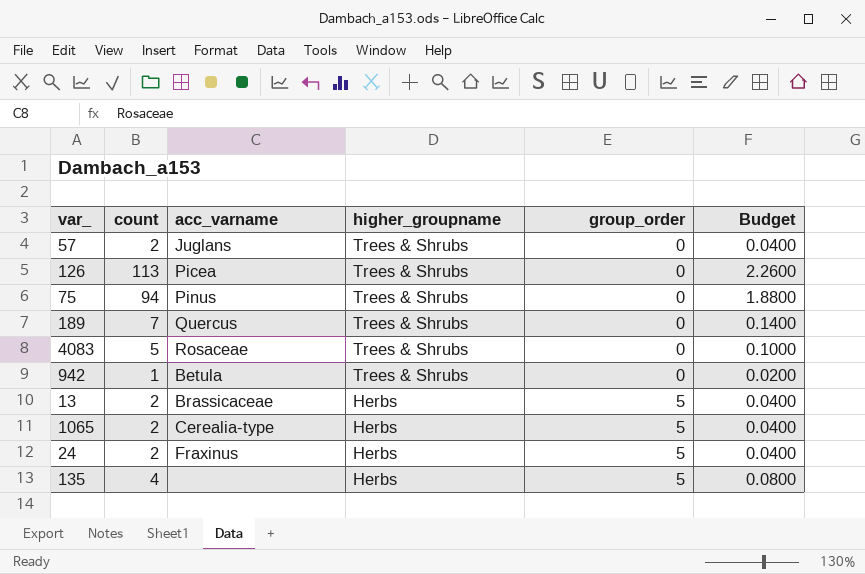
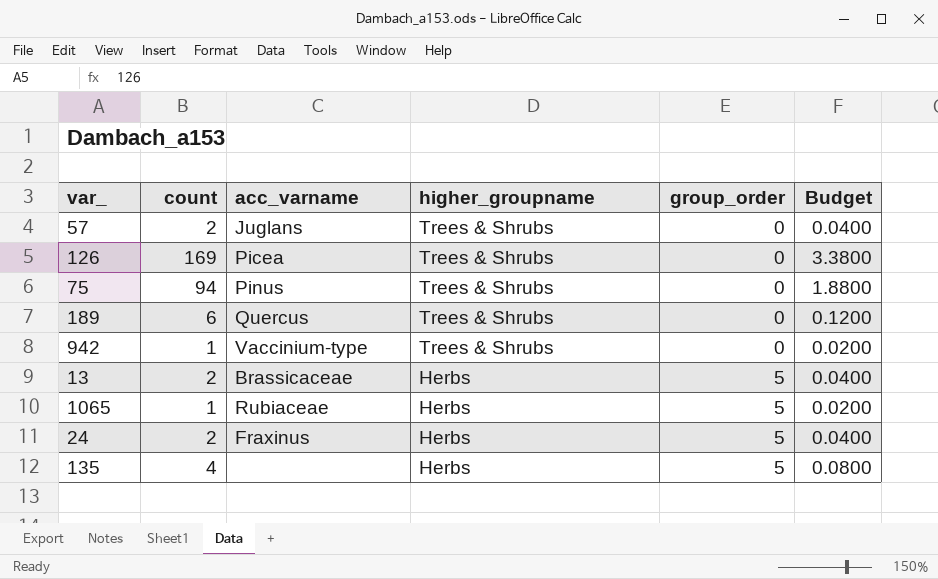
row 4083: 5 | Rosaceae | Trees & Shrubs | 0 | 0.1000 -> none
126 | count: 113 -> 169
126 | Budget: 2.2600 -> 3.3800
189 | count: 7 -> 6
189 | Budget: 0.1400 -> 0.1200
942 | acc_varname: Betula -> Vaccinium-type
1065 | count: 2 -> 1
1065 | acc_varname: Cerealia-type -> Rubiaceae
1065 | Budget: 0.0400 -> 0.0200

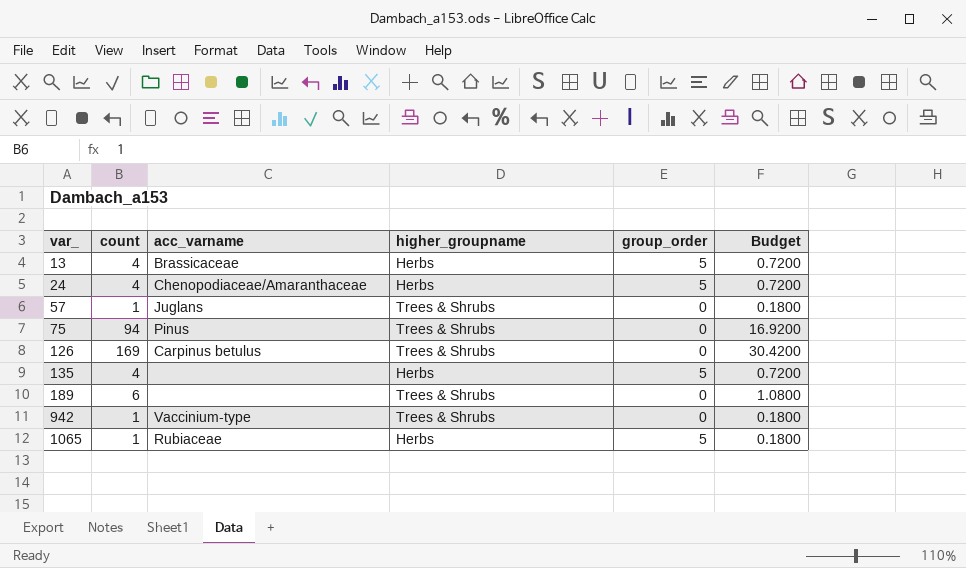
row order: higher_groupname descending -> var_ ascending
column Budget | formula: [count] * 0.02 -> [count] * 0.18
13 | count: 2 -> 4
24 | count: 2 -> 4
24 | acc_varname: Fraxinus -> Chenopodiaceae/Amaranthaceae
57 | count: 2 -> 1
126 | acc_varname: Picea -> Carpinus betulus
189 | acc_varname: Quercus -> none

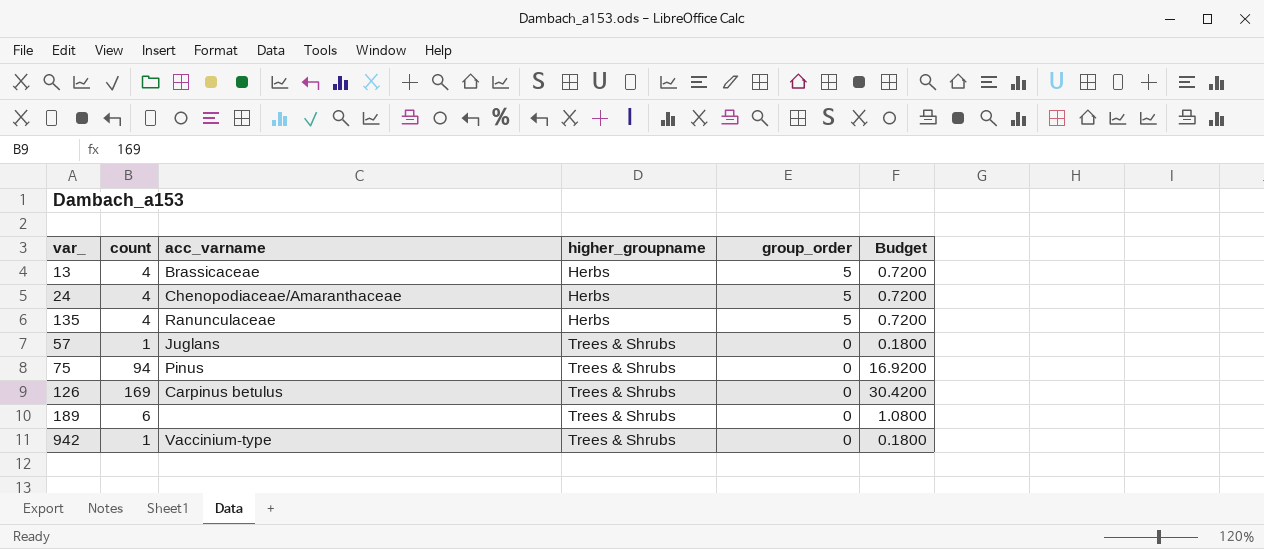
row order: var_ ascending -> higher_groupname ascending
row 1065: 1 | Rubiaceae | Herbs | 5 | 0.1800 -> none
135 | acc_varname: none -> Ranunculaceae

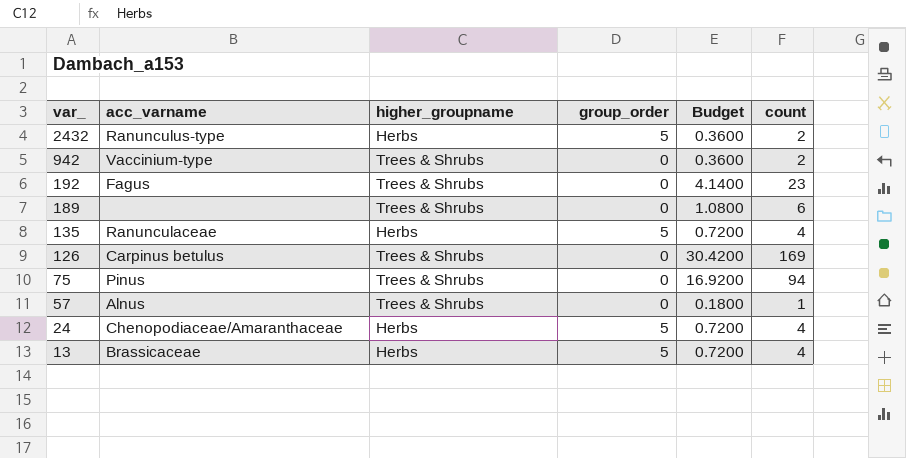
row order: higher_groupname ascending -> var_ descending
column count | position: 2 -> 6
row 2432: none -> Ranunculus-type | Herbs | 5 | 0.3600 | 2
942 | Budget: 0.1800 -> 0.3600
942 | count: 1 -> 2
row 192: none -> Fagus | Trees & Shrubs | 0 | 4.1400 | 23
57 | acc_varname: Juglans -> Alnus

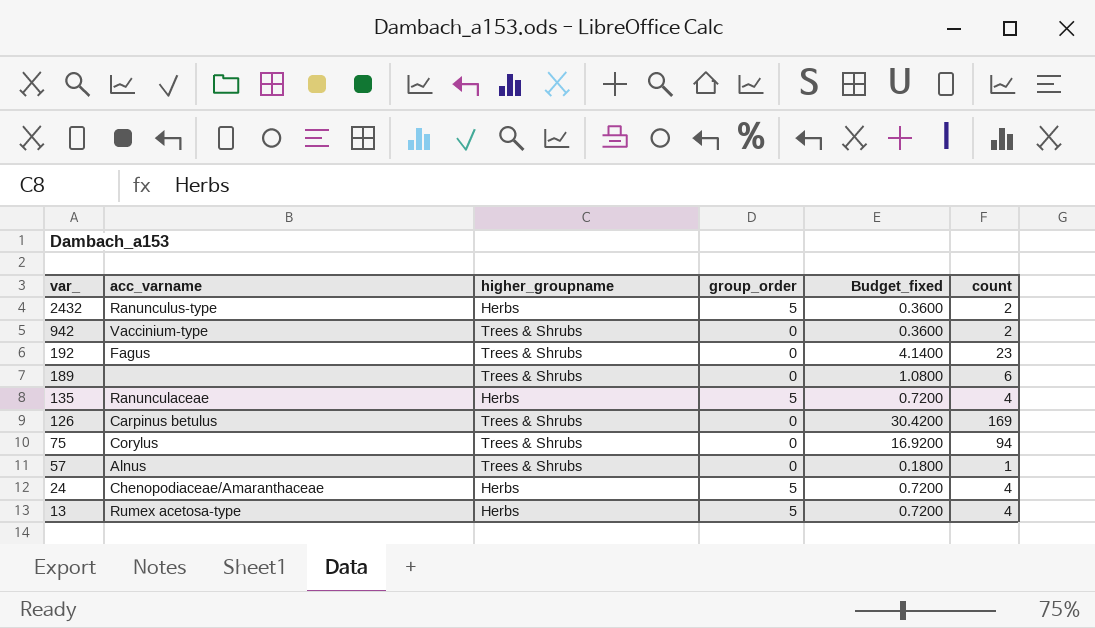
column name: Budget -> Budget_fixed
75 | acc_varname: Pinus -> Corylus
13 | acc_varname: Brassicaceae -> Rumex acetosa-type

